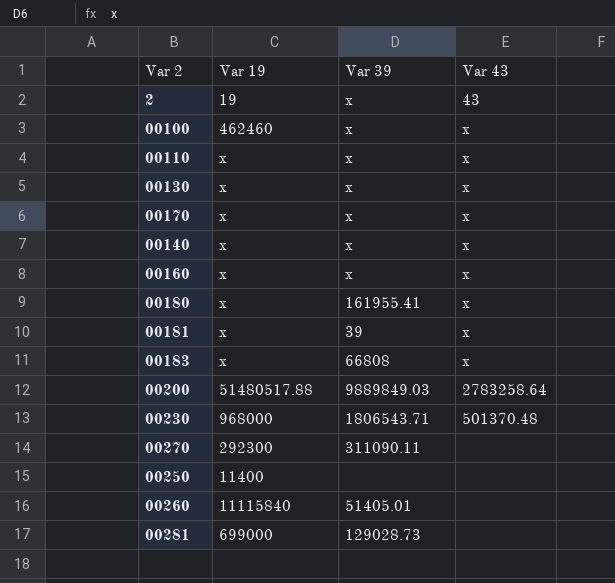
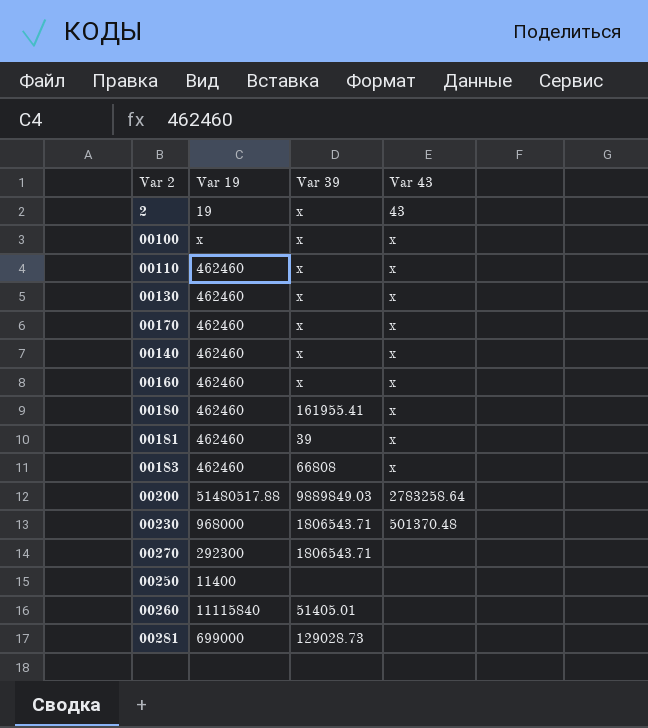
00100 | Var 19: 462460 -> х
00110 | Var 19: х -> 462460
00130 | Var 19: х -> 462460
00170 | Var 19: х -> 462460
00140 | Var 19: х -> 462460
00160 | Var 19: х -> 462460
00180 | Var 19: х -> 462460
00181 | Var 19: х -> 462460
00183 | Var 19: х -> 462460
00270 | Var 39: 311090.11 -> 1806543.71

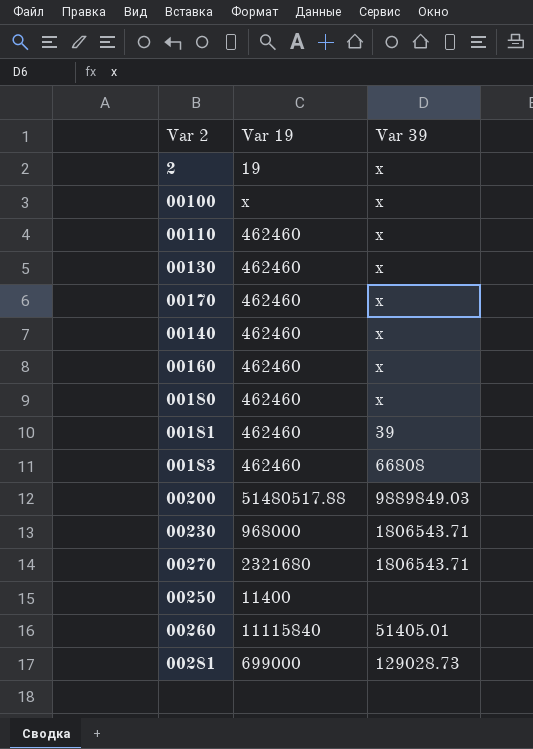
column Var 43 | position: 4 -> none
00180 | Var 39: 161955.41 -> х
00270 | Var 19: 292300 -> 2321680

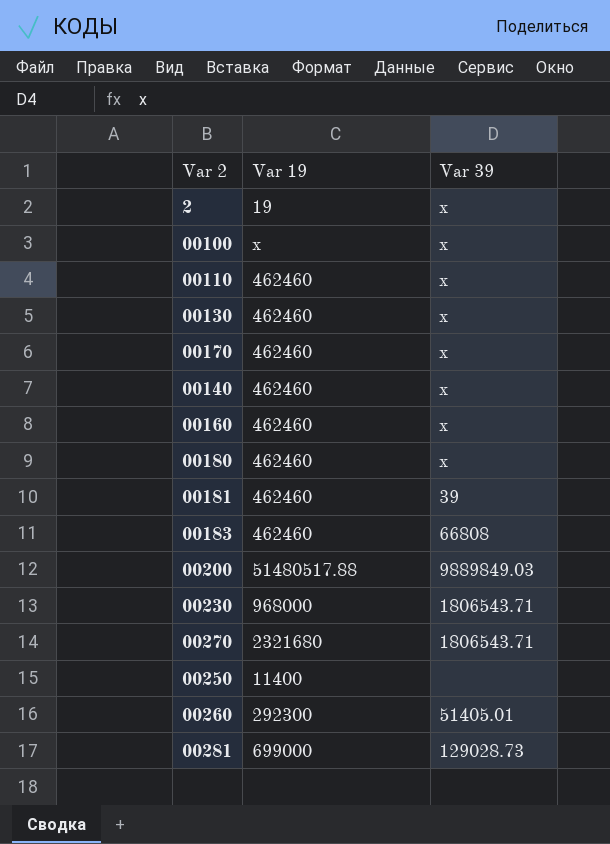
00260 | Var 19: 11115840 -> 292300

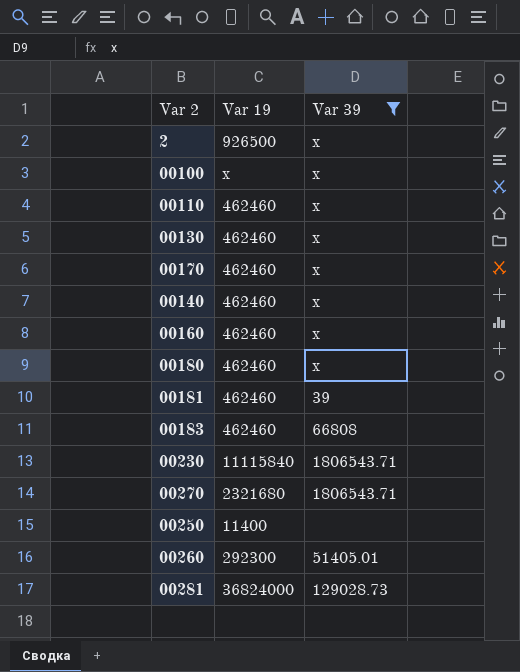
filter: none -> Var 39 != 9889849.03
2 | Var 19: 19 -> 926500
00230 | Var 19: 968000 -> 11115840
00281 | Var 19: 699000 -> 36824000

